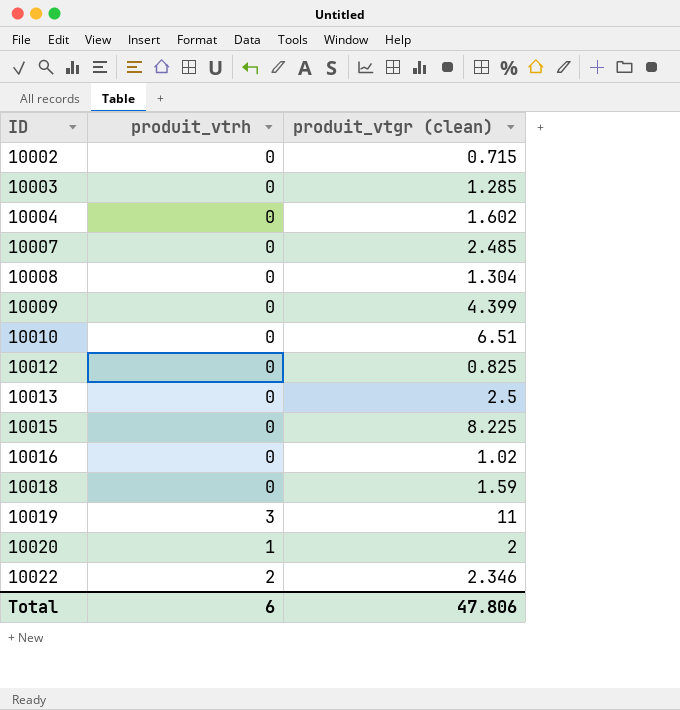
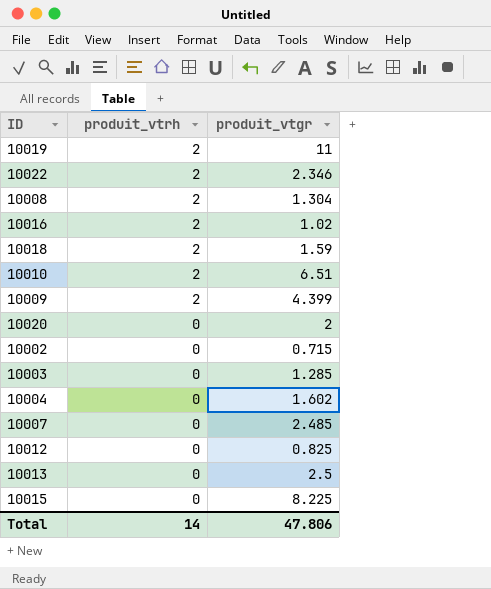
row order: ID ascending -> produit_vtrh descending
column name: produit_vtgr (clean) -> produit_vtgr
10019 | produit_vtrh: 3 -> 2
10008 | produit_vtrh: 0 -> 2
10016 | produit_vtrh: 0 -> 2
10018 | produit_vtrh: 0 -> 2
10010 | produit_vtrh: 0 -> 2
10009 | produit_vtrh: 0 -> 2
10020 | produit_vtrh: 1 -> 0
Total | produit_vtrh: 6 -> 14

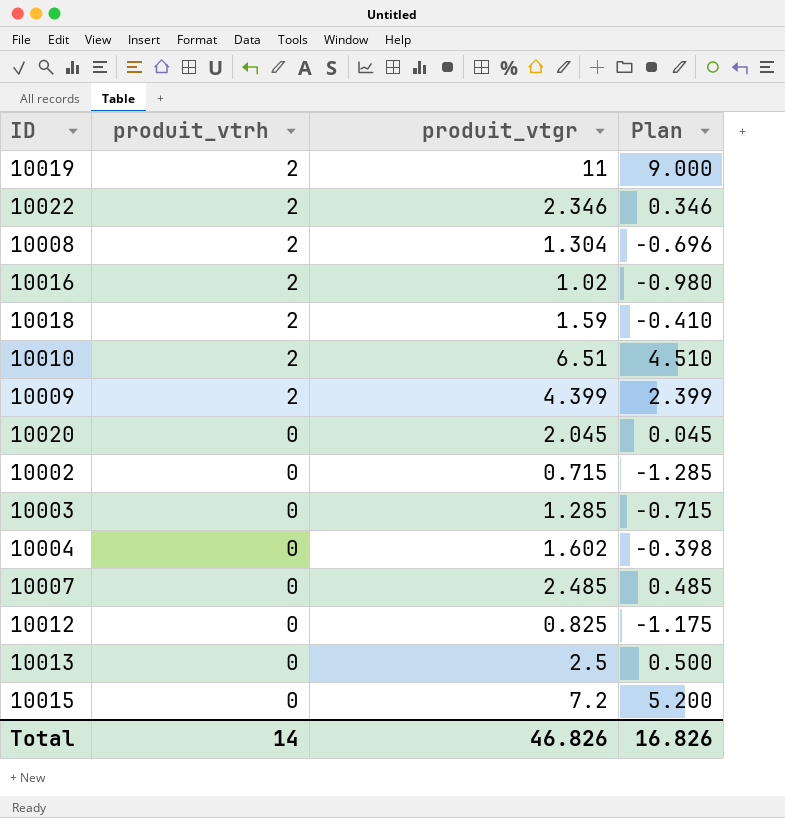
column Plan | formula: none -> [produit_vtgr] - 2
10020 | produit_vtgr: 2 -> 2.045
10015 | produit_vtgr: 8.225 -> 7.2
Total | produit_vtgr: 47.806 -> 46.826

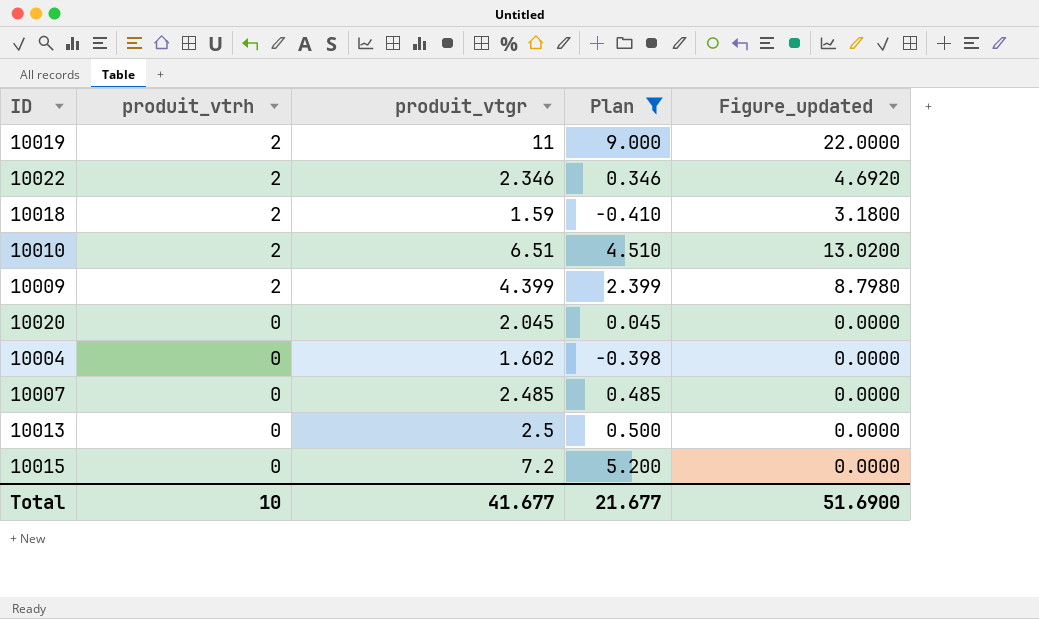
filter: none -> Plan >= -0.410
column Figure_updated | formula: none -> [produit_vtrh] * [produit_vtgr]
Total | produit_vtrh: 14 -> 10
Total | produit_vtgr: 46.826 -> 41.677
Total | Plan: 16.826 -> 21.677

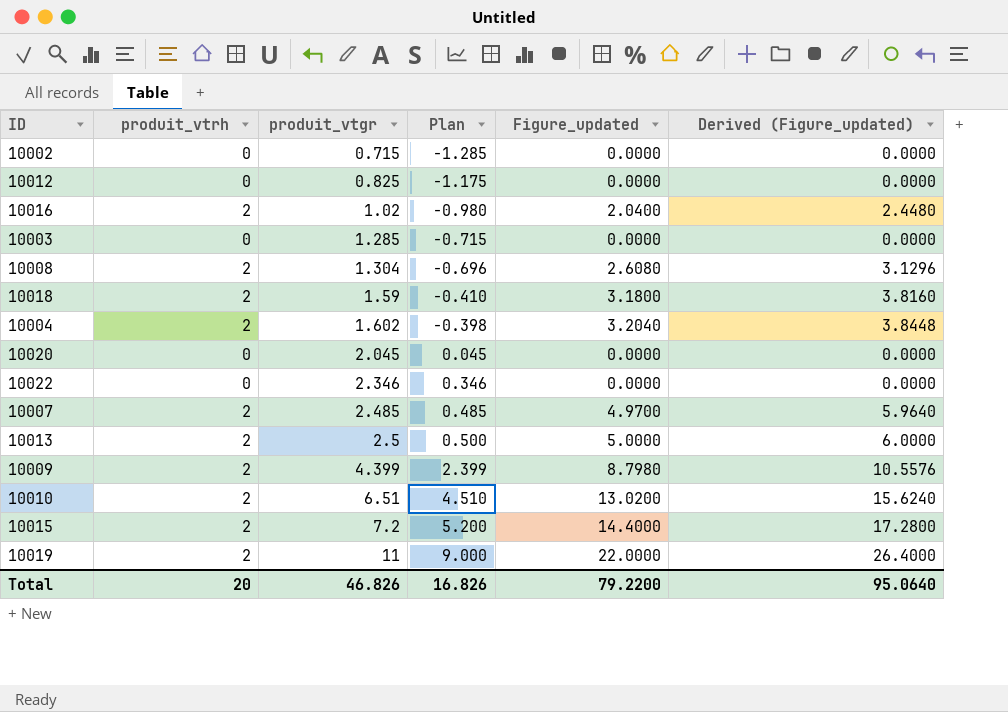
filter: Plan >= -0.410 -> none
row order: produit_vtrh descending -> produit_vtgr ascending
column Derived (Figure_updated) | formula: none -> [Figure_updated] * 1.2
10004 | produit_vtrh: 0 -> 2
10004 | Figure_updated: 0.0000 -> 3.2040
10022 | produit_vtrh: 2 -> 0
10022 | Figure_updated: 4.6920 -> 0.0000
10007 | produit_vtrh: 0 -> 2
10007 | Figure_updated: 0.0000 -> 4.9700
10013 | produit_vtrh: 0 -> 2
10013 | Figure_updated: 0.0000 -> 5.0000
10015 | produit_vtrh: 0 -> 2
10015 | Figure_updated: 0.0000 -> 14.4000
Total | produit_vtrh: 10 -> 20
Total | produit_vtgr: 41.677 -> 46.826
Total | Plan: 21.677 -> 16.826
Total | Figure_updated: 51.6900 -> 79.2200

